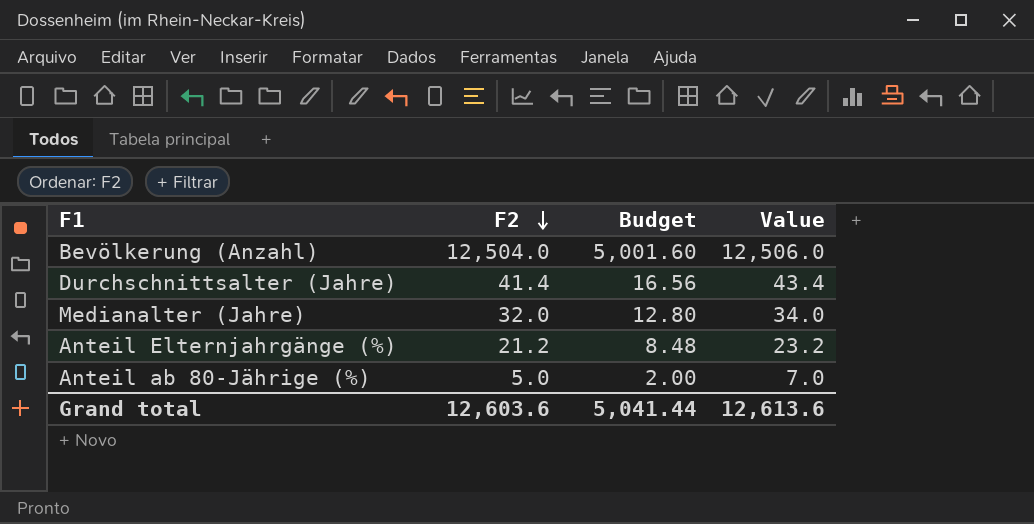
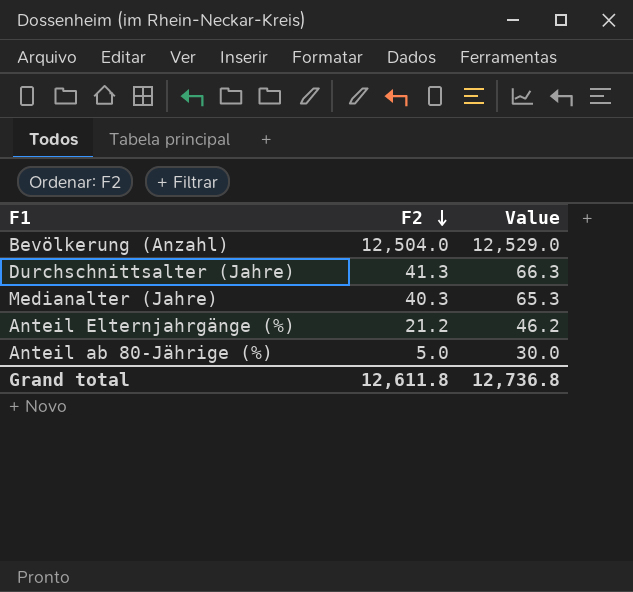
column Budget | formula: [F2] * 0.4 -> none
column Value | formula: [F2] + 2 -> [F2] + 25
Durchschnittsalter (Jahre) | F2: 41.4 -> 41.3
Medianalter (Jahre) | F2: 32.0 -> 40.3
Grand total | F2: 12,603.6 -> 12,611.8
Grand total | Value: 12,613.6 -> 12,736.8

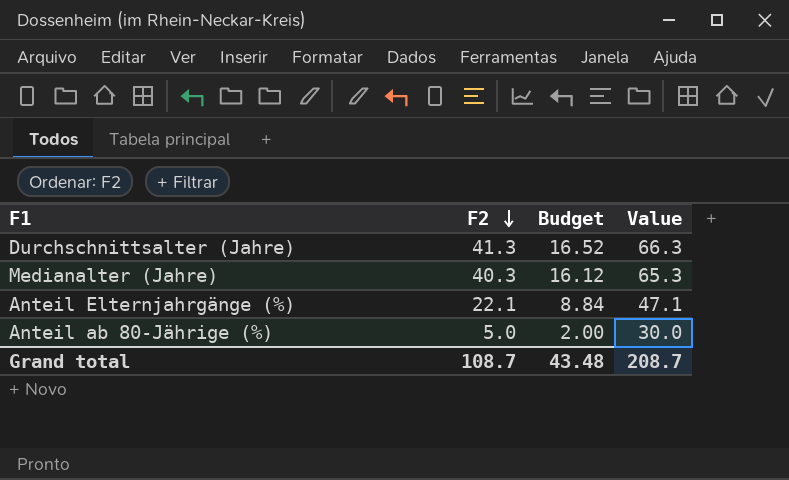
column Budget | formula: none -> [F2] * 0.4
row Bevölkerung (Anzahl): 12,504.0 | 12,529.0 -> none
Anteil Elternjahrgänge (%) | F2: 21.2 -> 22.1
Anteil Elternjahrgänge (%) | Value: 46.2 -> 47.1
Grand total | F2: 12,611.8 -> 108.7
Grand total | Value: 12,736.8 -> 208.7

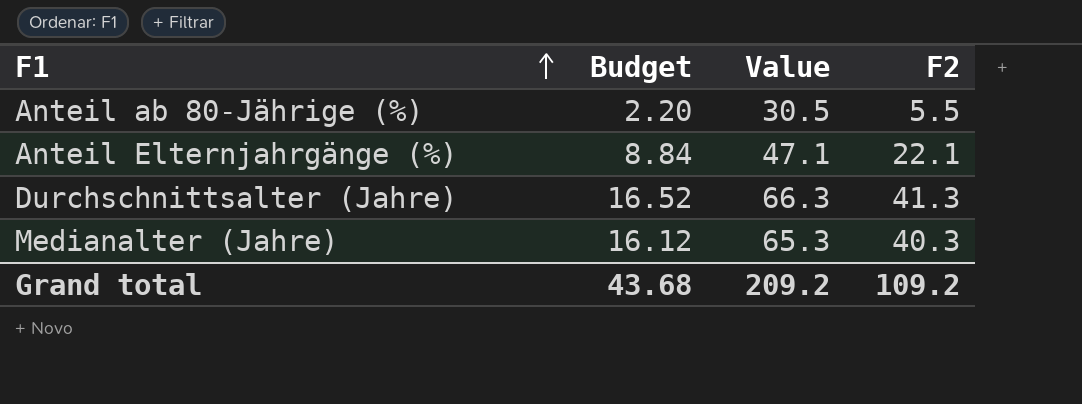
row order: F2 descending -> F1 ascending
column F2 | position: 2 -> 4
Anteil ab 80-Jährige (%) | Budget: 2.00 -> 2.20
Anteil ab 80-Jährige (%) | Value: 30.0 -> 30.5
Anteil ab 80-Jährige (%) | F2: 5.0 -> 5.5
Grand total | Budget: 43.48 -> 43.68
Grand total | Value: 208.7 -> 209.2
Grand total | F2: 108.7 -> 109.2

